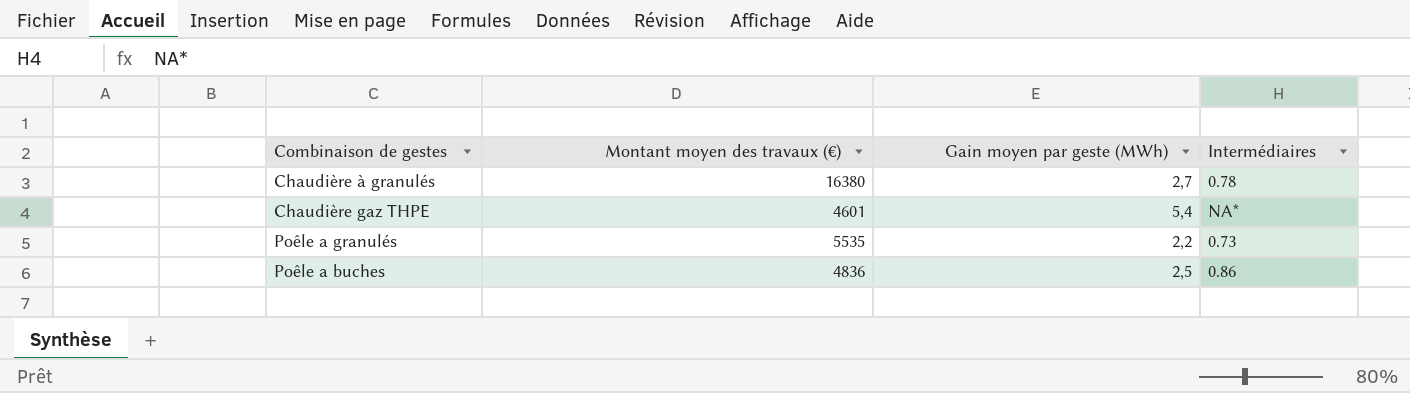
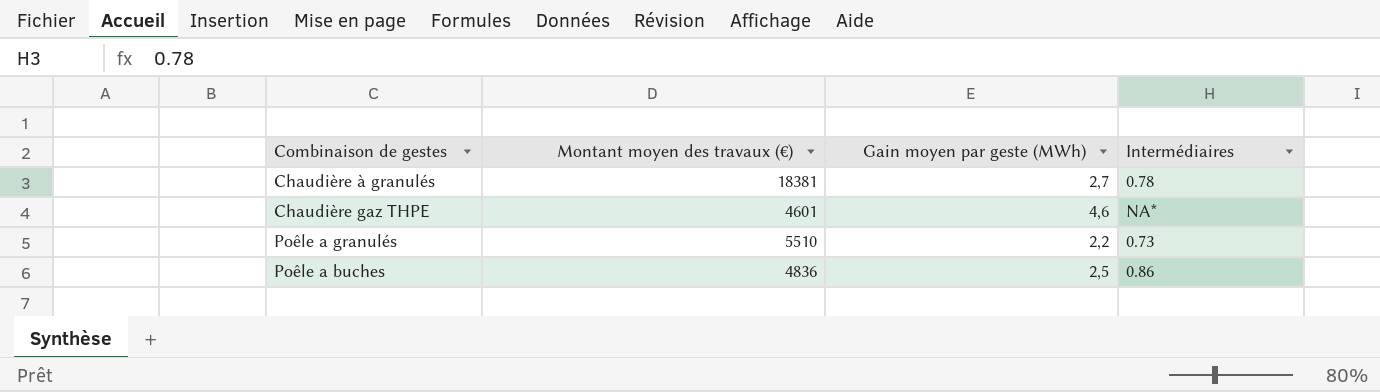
Chaudière à granulés | Montant moyen des travaux (€): 16380 -> 18381
Chaudière gaz THPE | Gain moyen par geste (MWh): 5,4 -> 4,6
Poêle a granulés | Montant moyen des travaux (€): 5535 -> 5510

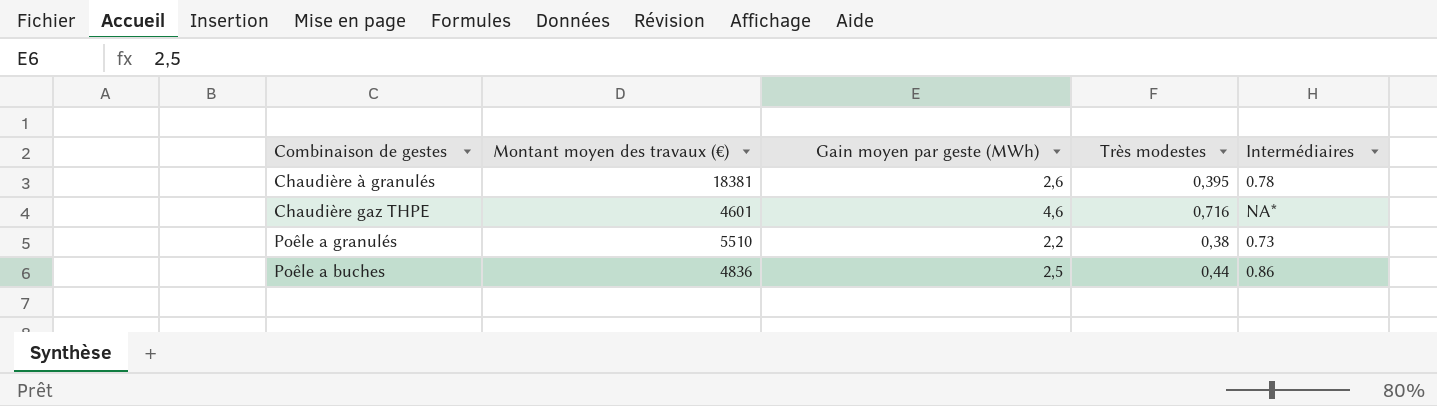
column Très modestes | position: none -> 4
Chaudière à granulés | Gain moyen par geste (MWh): 2,7 -> 2,6

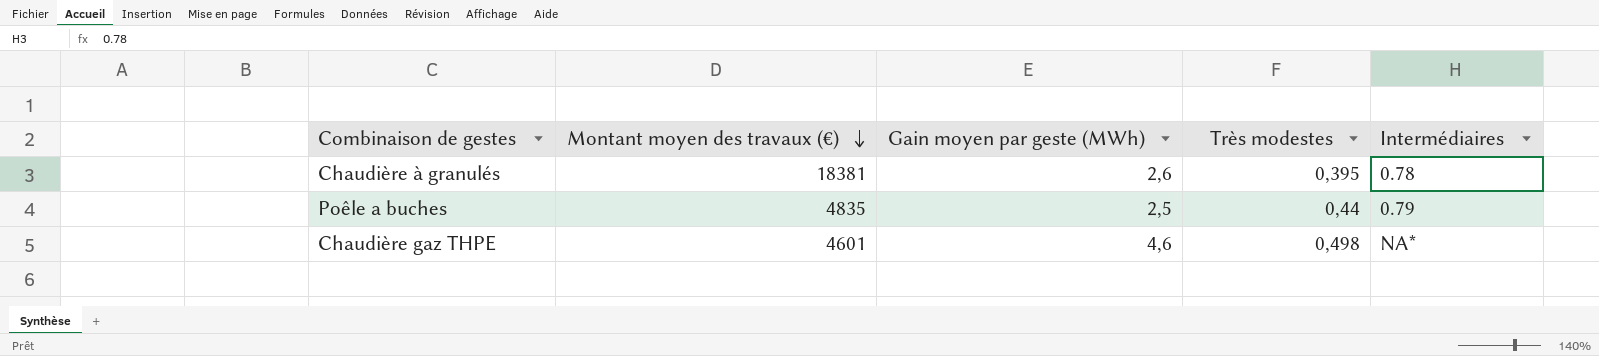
row order: none -> Montant moyen des travaux (€) descending
row Poêle a granulés: 5510 | 2,2 | 0,38 | 0.73 -> none
Poêle a buches | Montant moyen des travaux (€): 4836 -> 4835
Poêle a buches | Intermédiaires: 0.86 -> 0.79
Chaudière gaz THPE | Très modestes: 0,716 -> 0,498

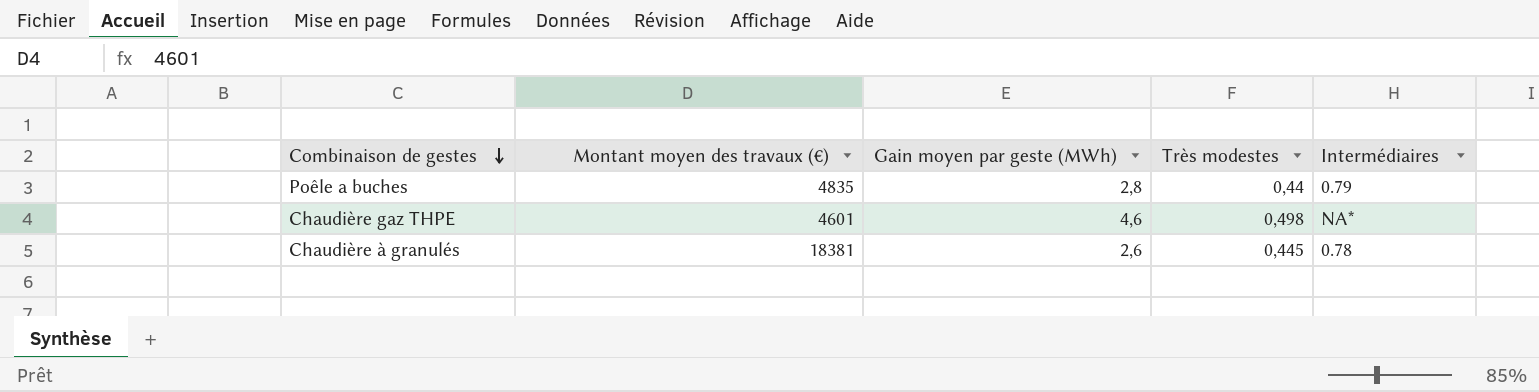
row order: Montant moyen des travaux (€) descending -> Combinaison de gestes descending
Poêle a buches | Gain moyen par geste (MWh): 2,5 -> 2,8
Chaudière à granulés | Très modestes: 0,395 -> 0,445

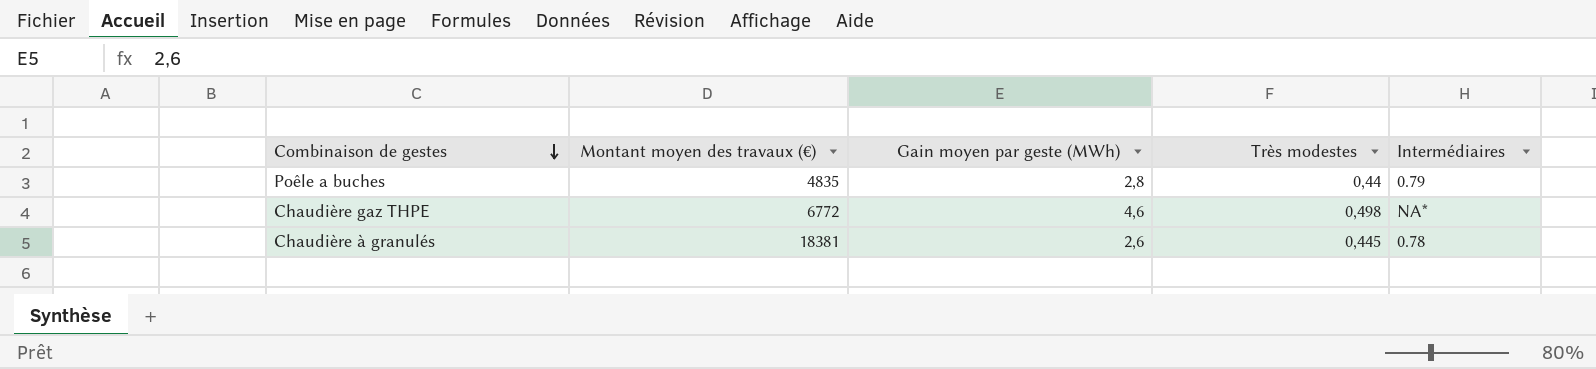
Chaudière gaz THPE | Montant moyen des travaux (€): 4601 -> 6772

